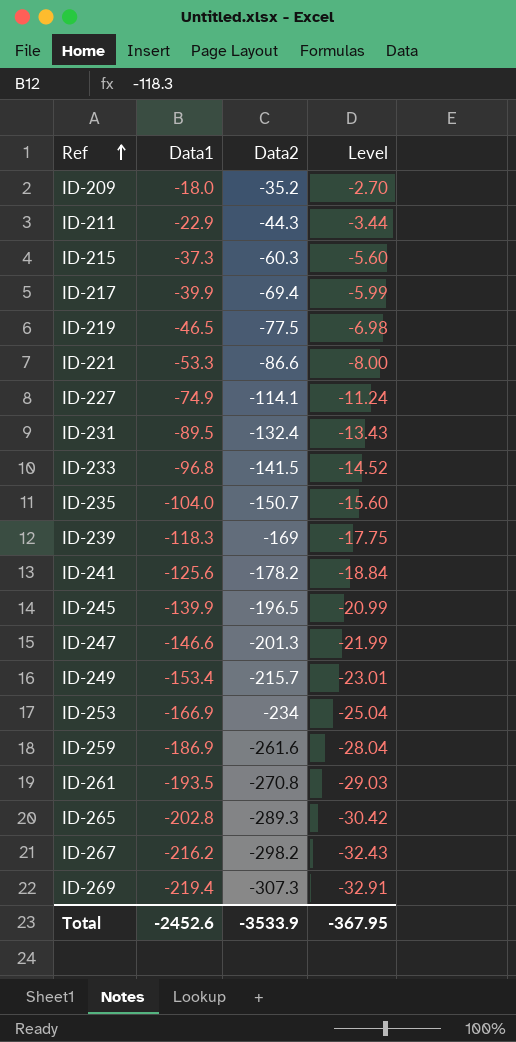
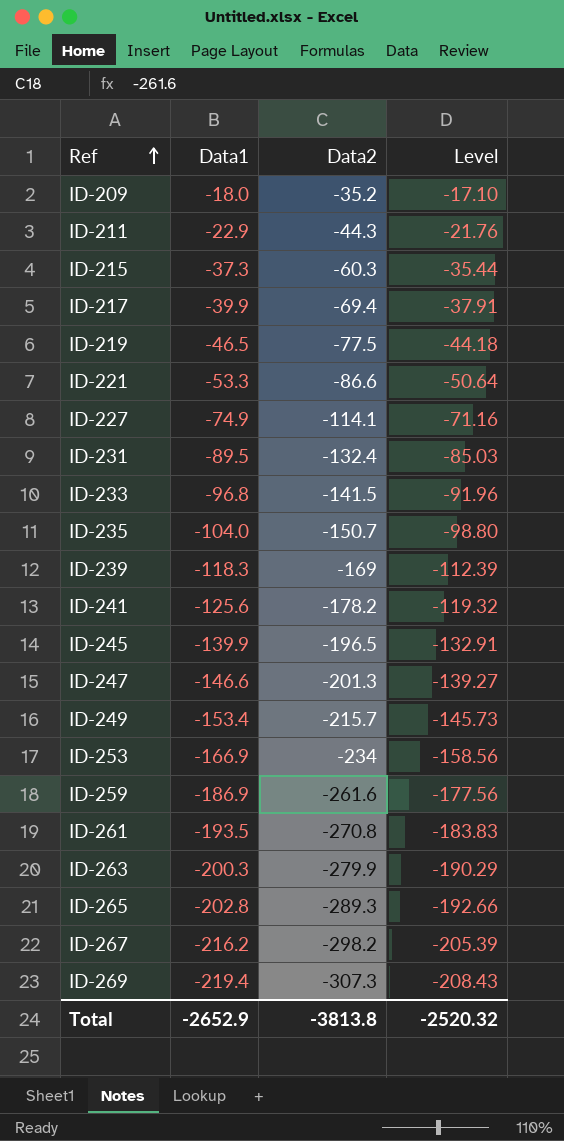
column Level | formula: [Data1] * 0.15 -> [Data1] * 0.95
row ID-263: none -> -200.3 | -279.9 | -190.29
Total | Data1: -2452.6 -> -2652.9
Total | Data2: -3533.9 -> -3813.8
Total | Level: -367.95 -> -2520.32

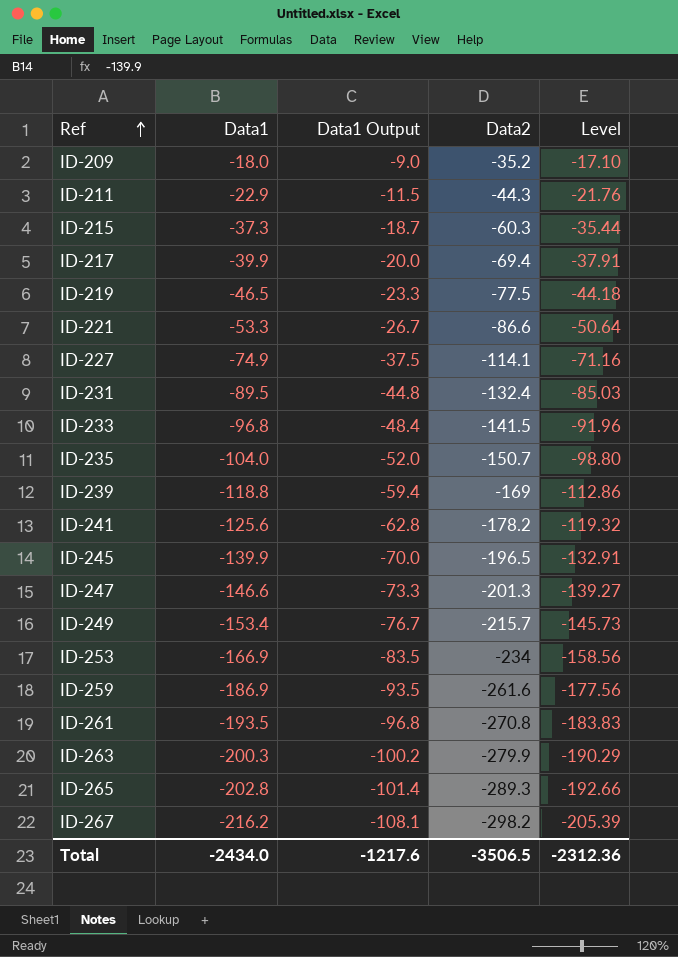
column Data1 Output | formula: none -> [Data1] * 0.5
row ID-269: -219.4 | -307.3 | -208.43 -> none
ID-239 | Data1: -118.3 -> -118.8
ID-239 | Level: -112.39 -> -112.86
Total | Data1: -2652.9 -> -2434.0
Total | Data2: -3813.8 -> -3506.5
Total | Level: -2520.32 -> -2312.36

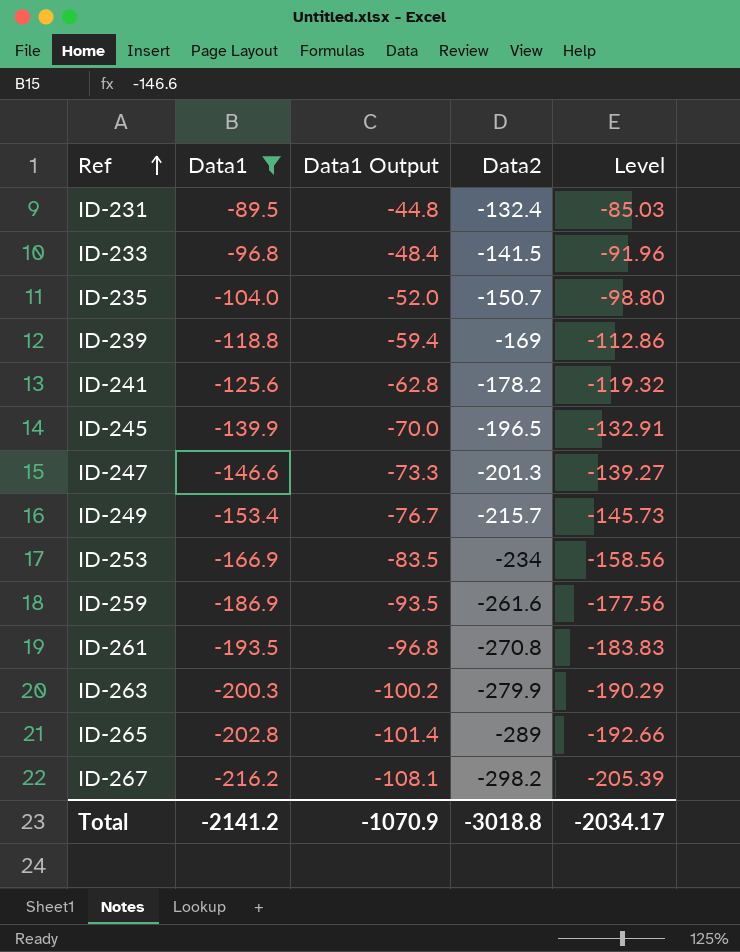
filter: none -> Data1 <= -89.5
ID-265 | Data2: -289.3 -> -289
Total | Data1: -2434.0 -> -2141.2
Total | Data1 Output: -1217.6 -> -1070.9
Total | Data2: -3506.5 -> -3018.8
Total | Level: -2312.36 -> -2034.17

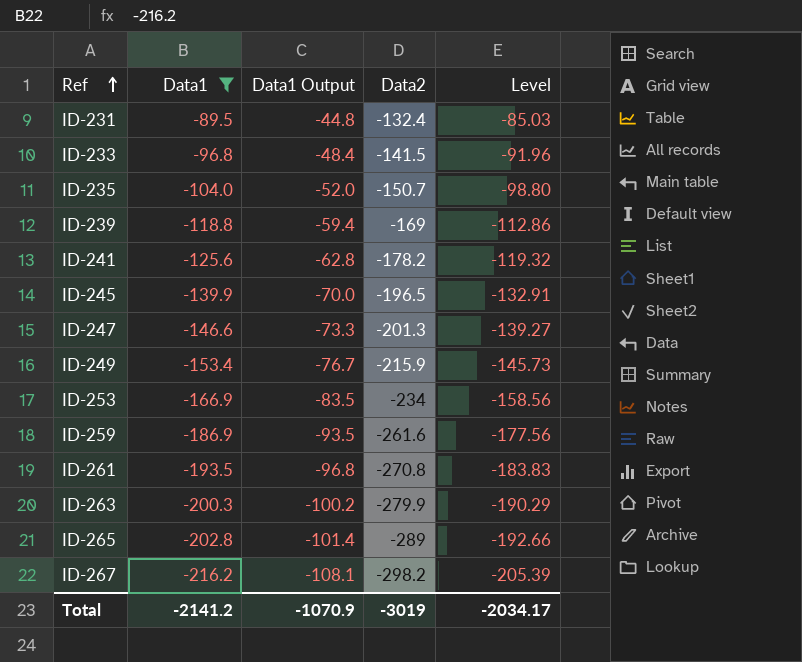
ID-249 | Data2: -215.7 -> -215.9
Total | Data2: -3018.8 -> -3019

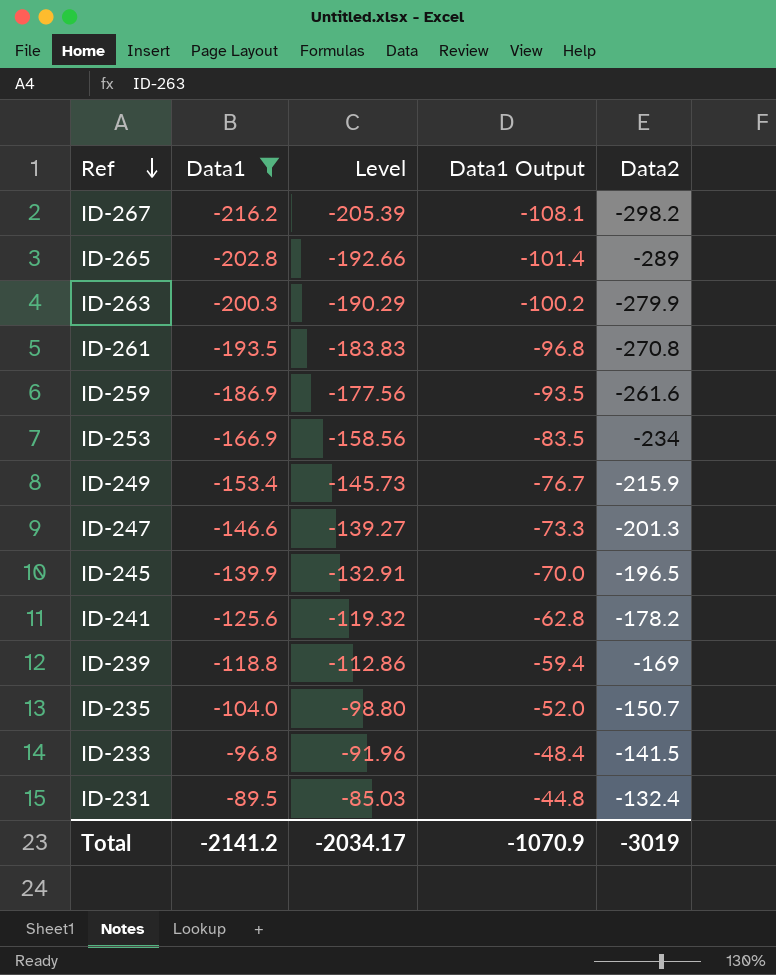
row order: Ref ascending -> Ref descending
column Level | position: 5 -> 3

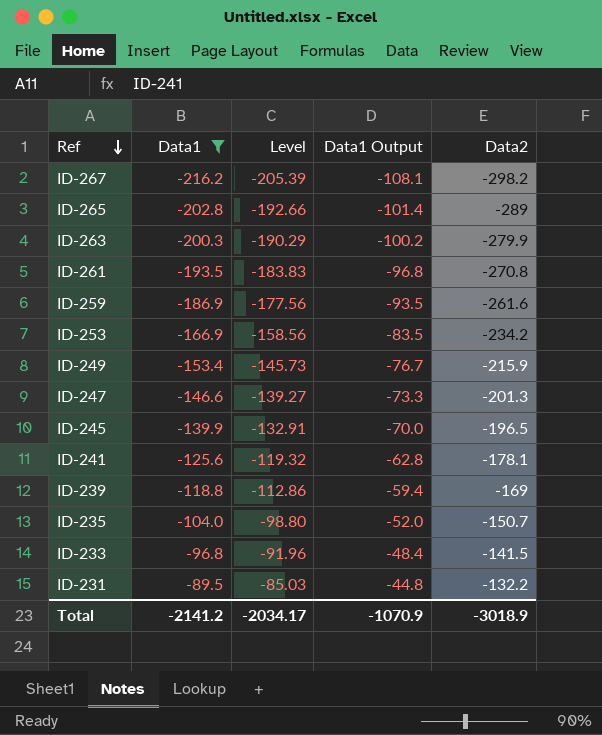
ID-253 | Data2: -234 -> -234.2
ID-241 | Data2: -178.2 -> -178.1
ID-231 | Data2: -132.4 -> -132.2
Total | Data2: -3019 -> -3018.9

